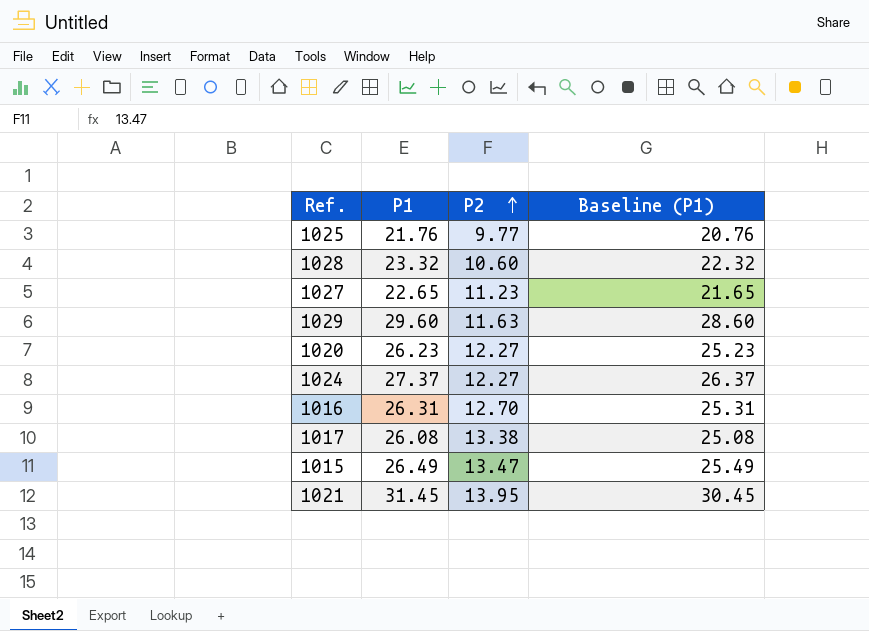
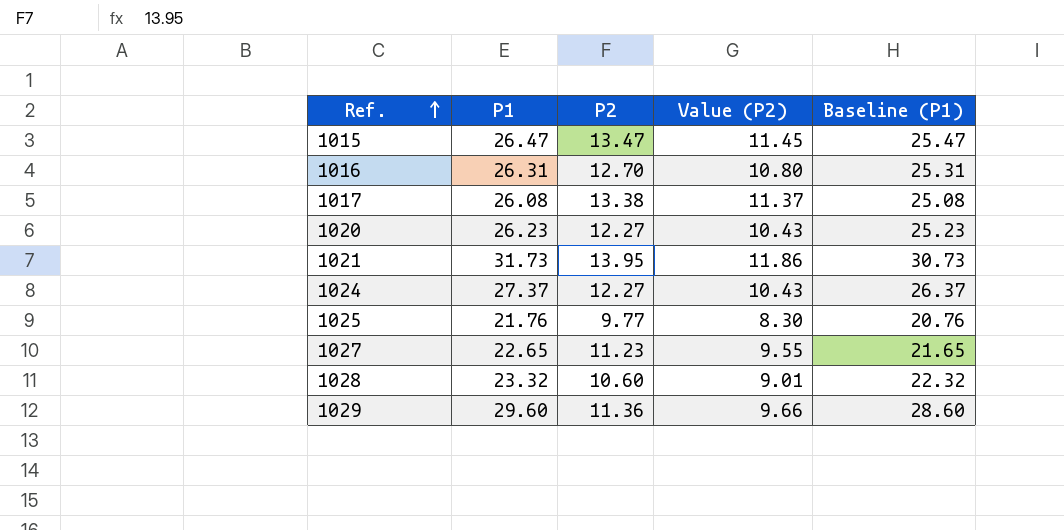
row order: P2 ascending -> Ref. ascending
column Value (P2) | formula: none -> [P2] * 0.85
1015 | P1: 26.49 -> 26.47
1015 | Baseline (P1): 25.49 -> 25.47
1021 | P1: 31.45 -> 31.73
1021 | Baseline (P1): 30.45 -> 30.73
1029 | P2: 11.63 -> 11.36

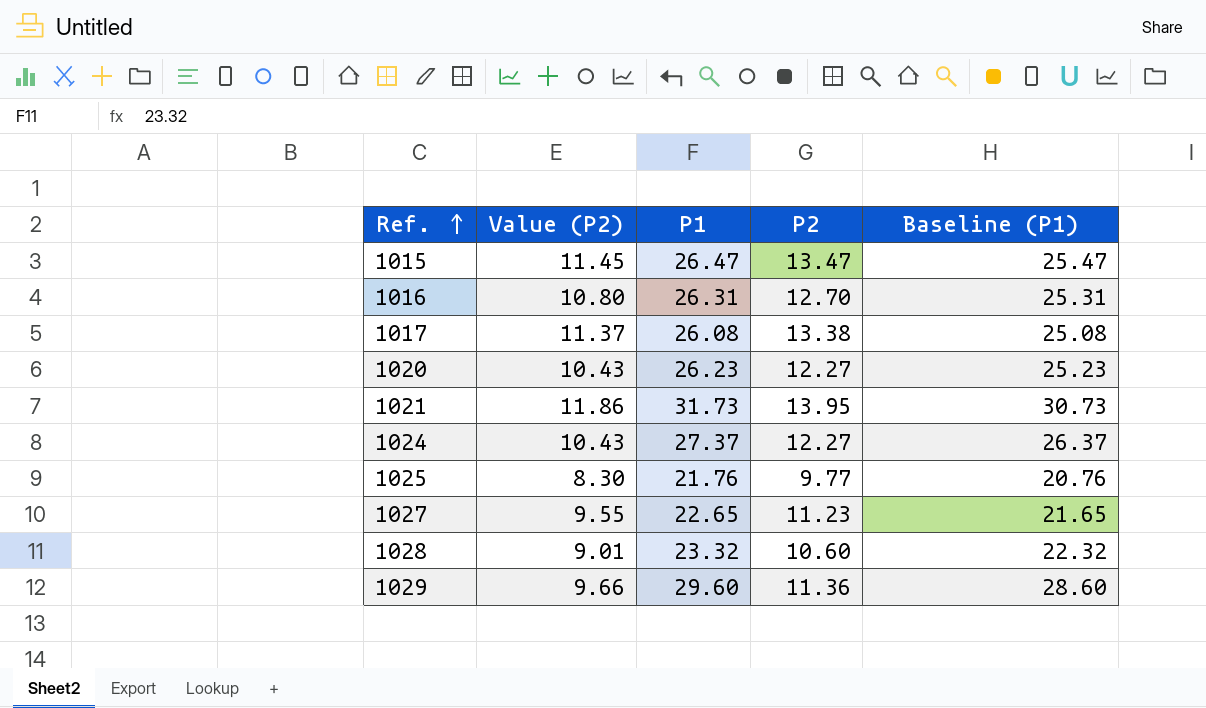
column Value (P2) | position: 4 -> 2

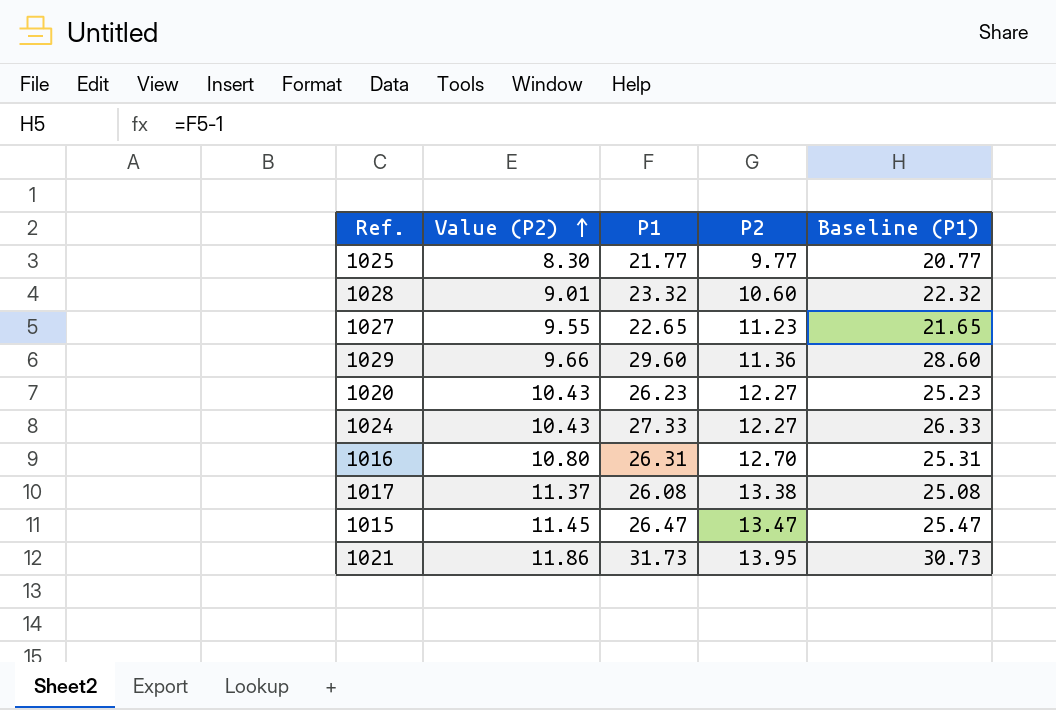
row order: Ref. ascending -> Value (P2) ascending
1025 | P1: 21.76 -> 21.77
1025 | Baseline (P1): 20.76 -> 20.77
1024 | P1: 27.37 -> 27.33
1024 | Baseline (P1): 26.37 -> 26.33

